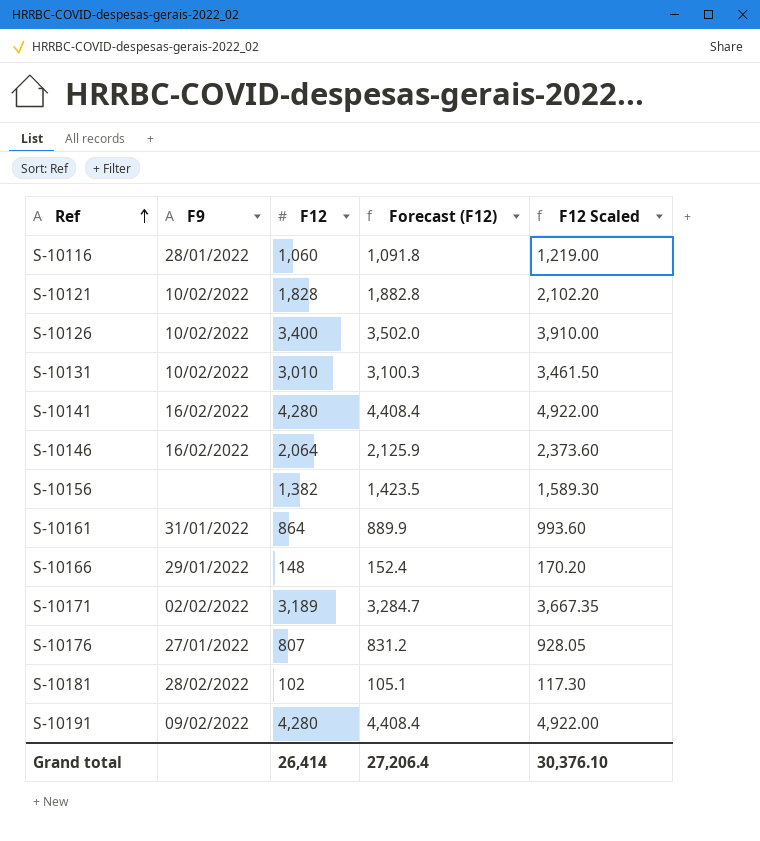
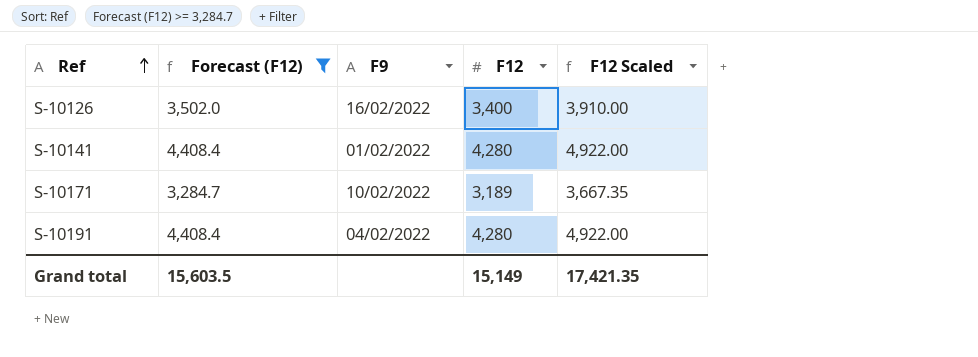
filter: none -> Forecast (F12) >= 3,284.7
column Forecast (F12) | position: 4 -> 2
S-10126 | F9: 10/02/2022 -> 16/02/2022
S-10141 | F9: 16/02/2022 -> 01/02/2022
S-10171 | F9: 02/02/2022 -> 10/02/2022
S-10191 | F9: 09/02/2022 -> 04/02/2022
Grand total | Forecast (F12): 27,206.4 -> 15,603.5
Grand total | F12: 26,414 -> 15,149
Grand total | F12 Scaled: 30,376.10 -> 17,421.35

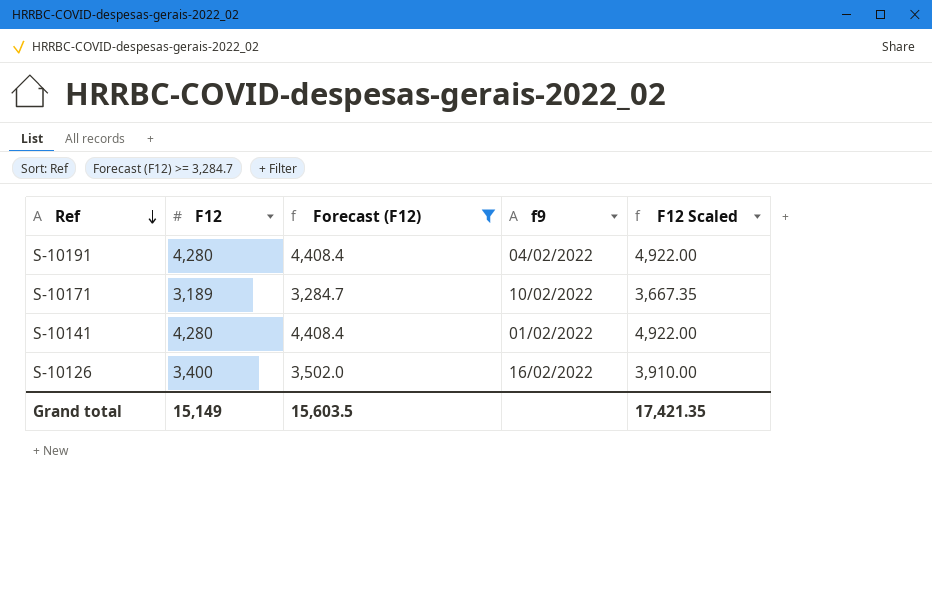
row order: Ref ascending -> Ref descending
column F12 | position: 4 -> 2
column name: F9 -> f9

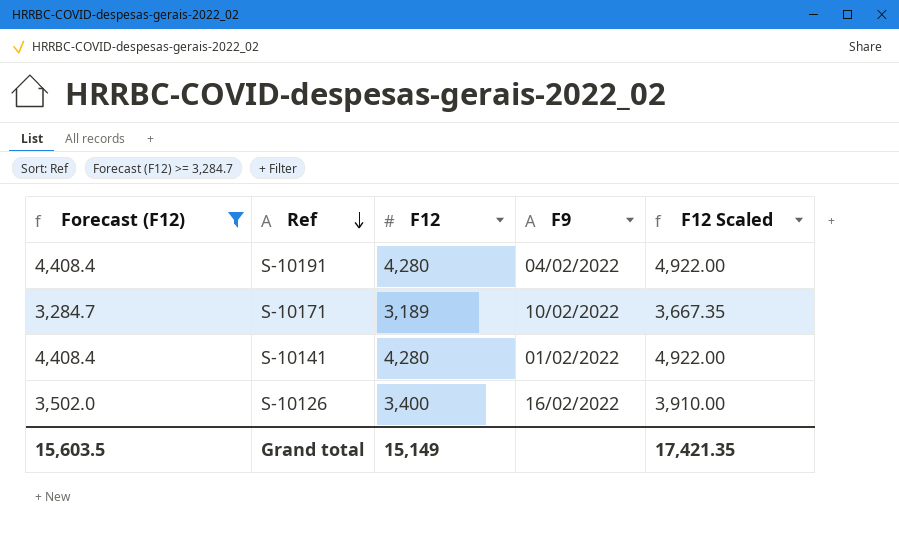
column Forecast (F12) | position: 3 -> 1
column name: f9 -> F9

